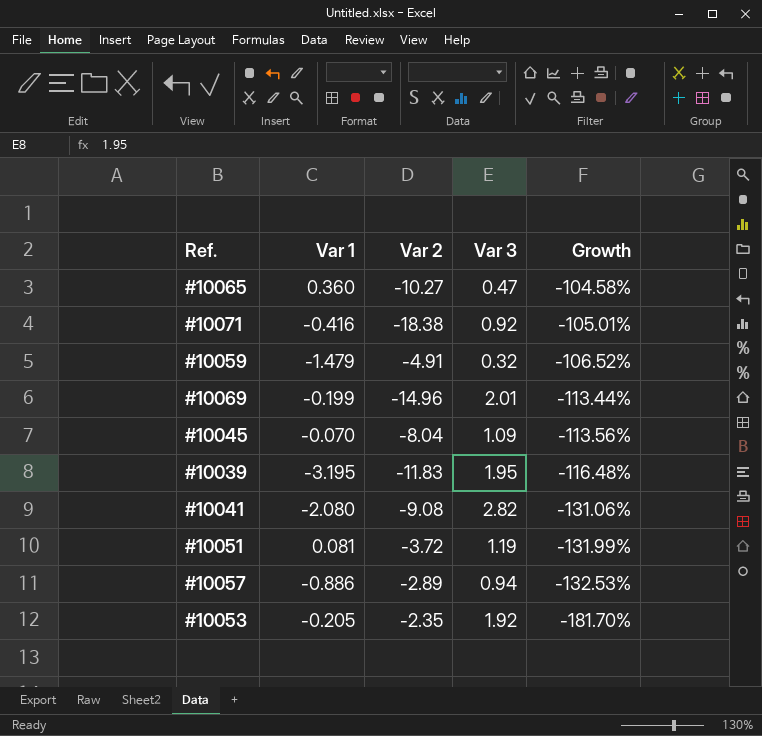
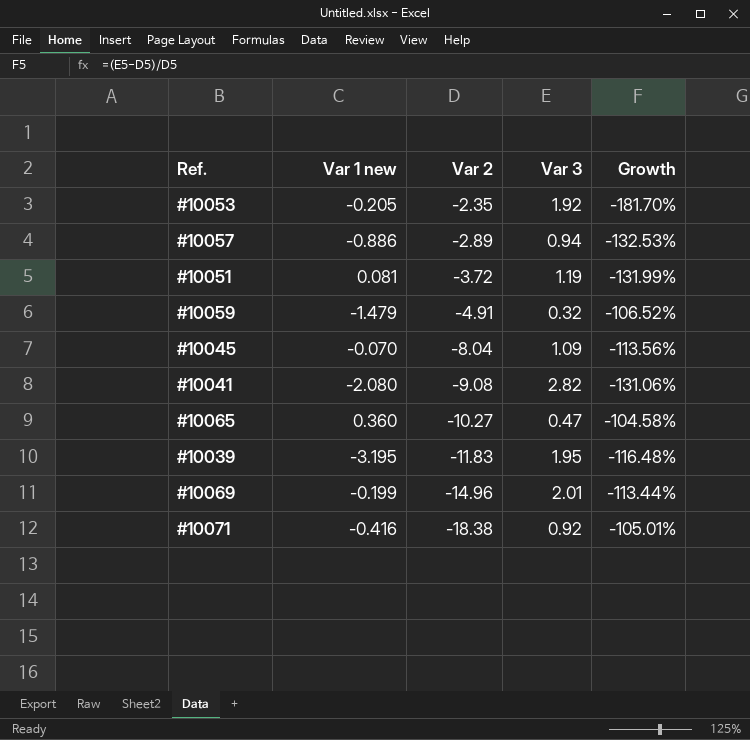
row order: Growth descending -> Var 2 descending
column name: Var 1 -> Var 1 new

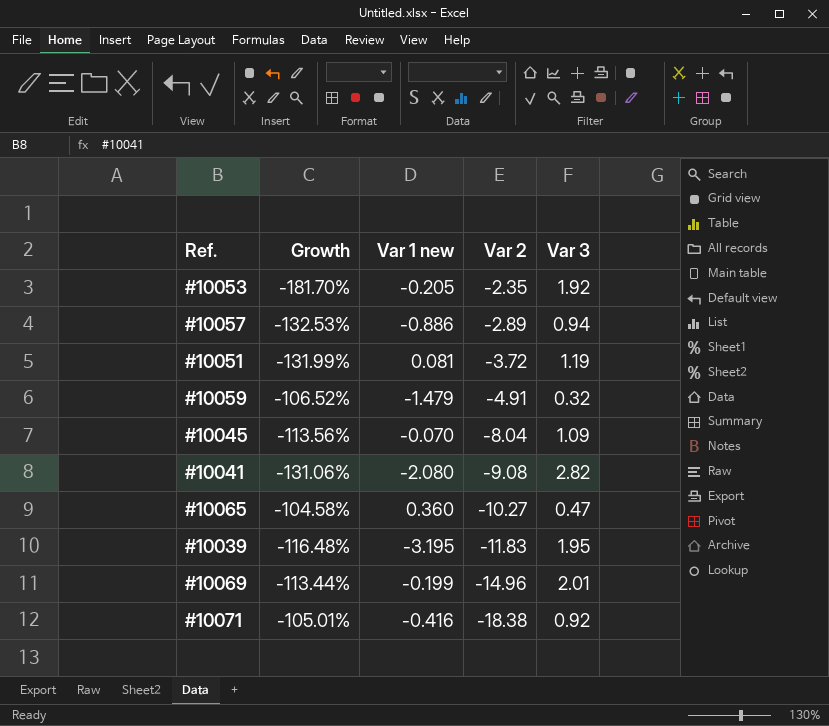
column Growth | position: 5 -> 2

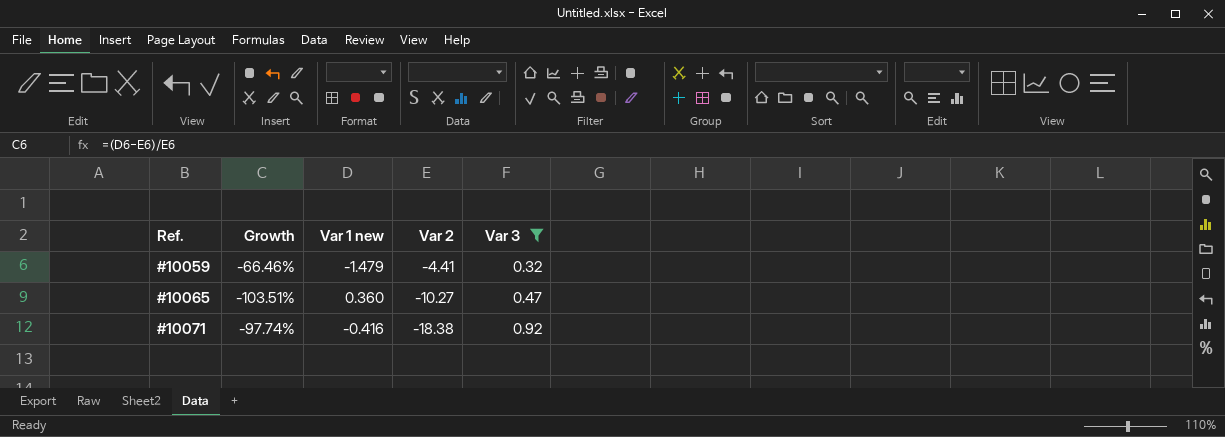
filter: none -> Var 3 <= 0.92
column Growth | formula: ([Var 3] - [Var 2]) / [Var 2] -> ([Var 1 new] - [Var 2]) / [Var 2]
#10059 | Var 2: -4.91 -> -4.41

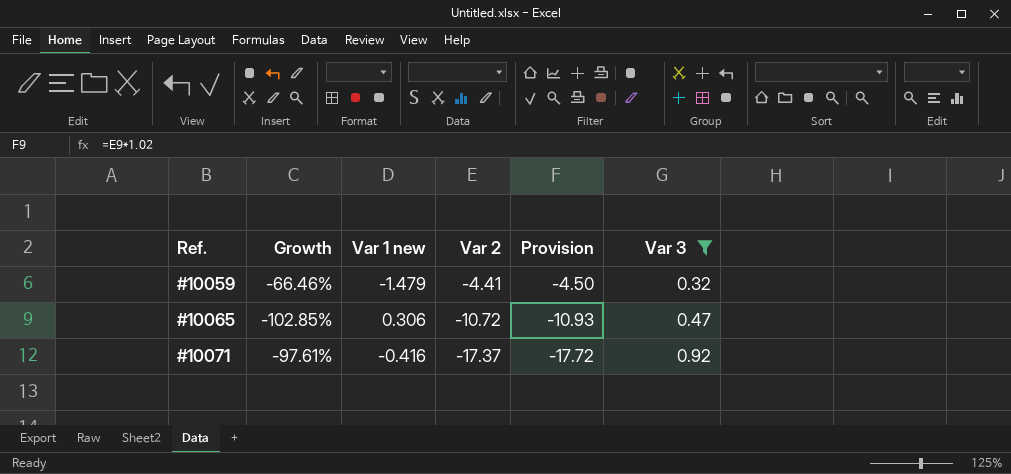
column Provision | formula: none -> [Var 2] * 1.02
#10065 | Growth: -103.51% -> -102.85%
#10065 | Var 1 new: 0.360 -> 0.306
#10065 | Var 2: -10.27 -> -10.72
#10071 | Growth: -97.74% -> -97.61%
#10071 | Var 2: -18.38 -> -17.37

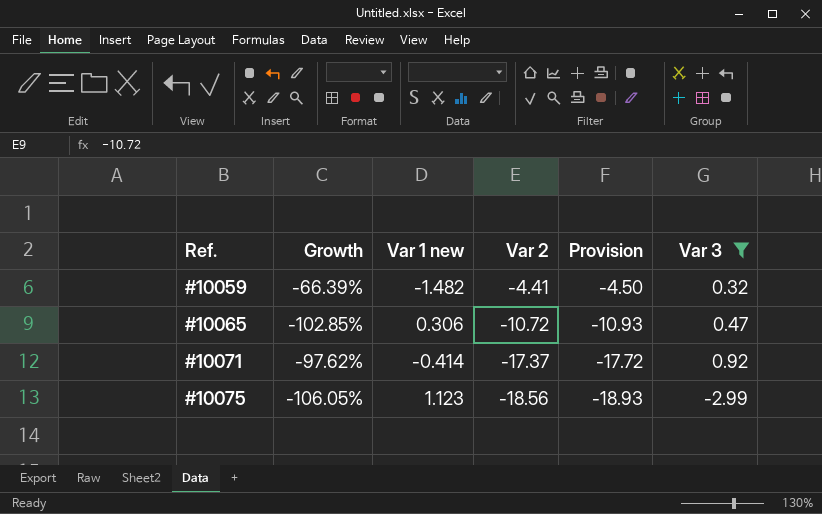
#10059 | Growth: -66.46% -> -66.39%
#10059 | Var 1 new: -1.479 -> -1.482
#10071 | Growth: -97.61% -> -97.62%
#10071 | Var 1 new: -0.416 -> -0.414
row #10075: none -> -106.05% | 1.123 | -18.56 | -18.93 | -2.99

